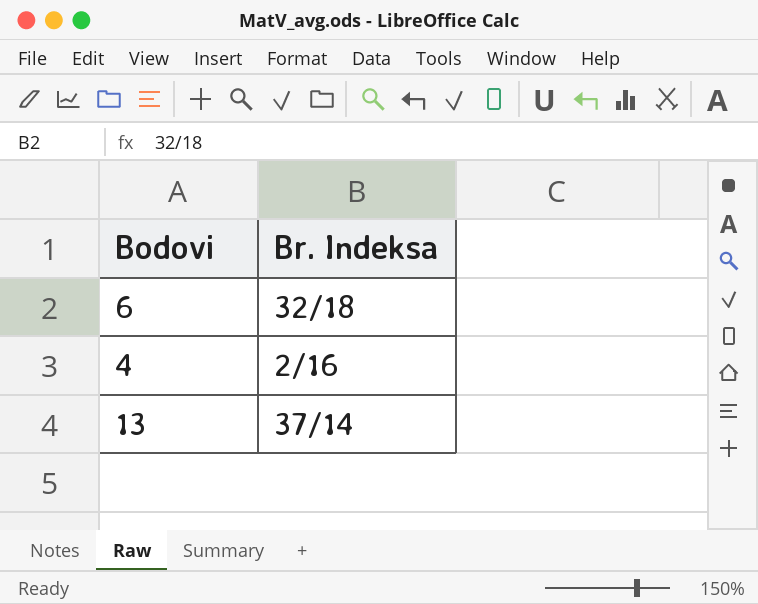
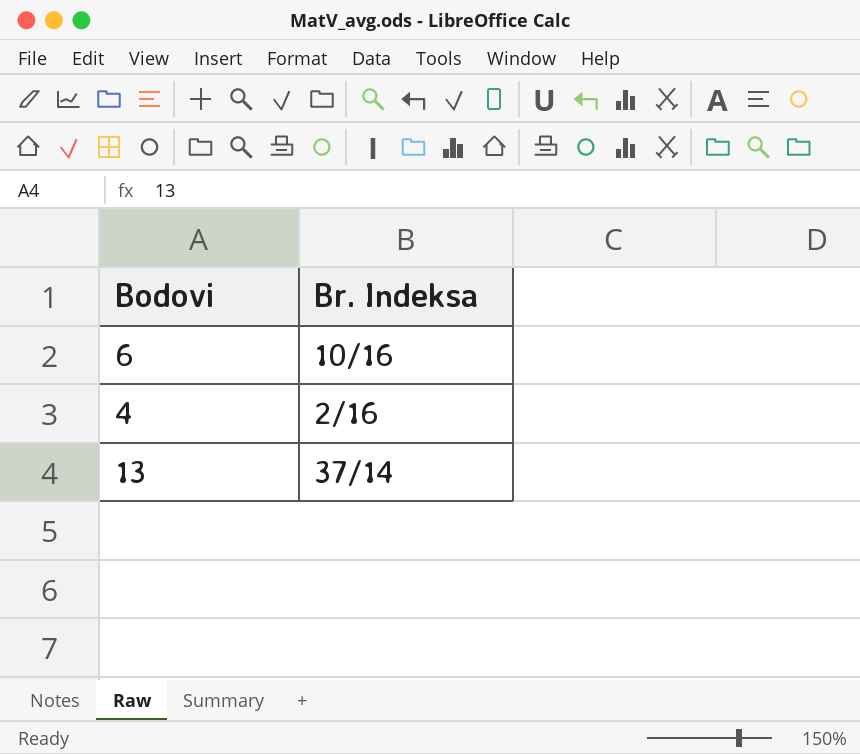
6 | Br. Indeksa: 32/18 -> 10/16

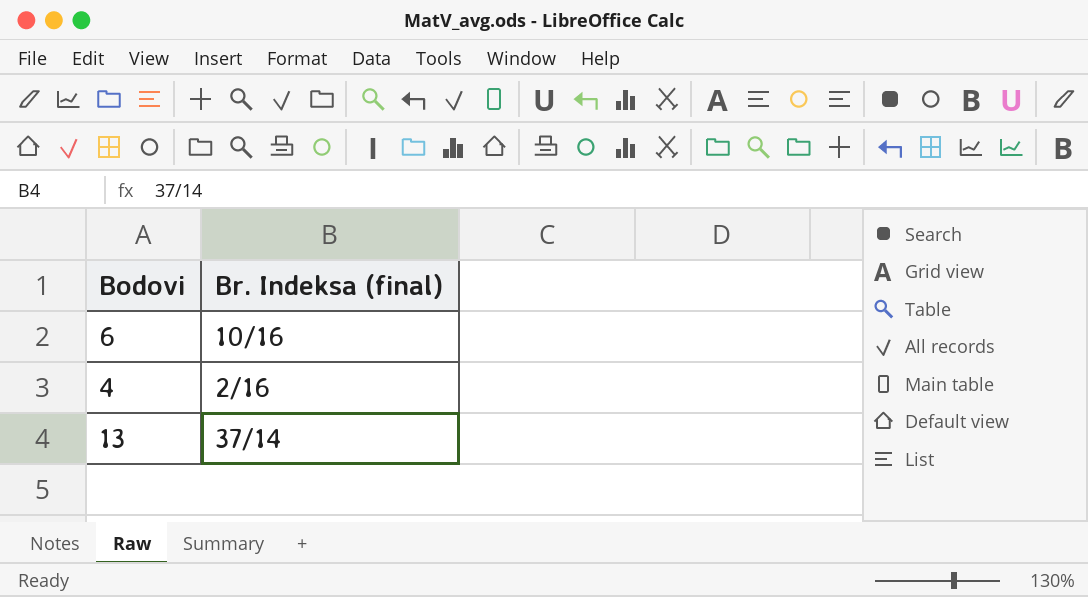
column name: Br. Indeksa -> Br. Indeksa (final)

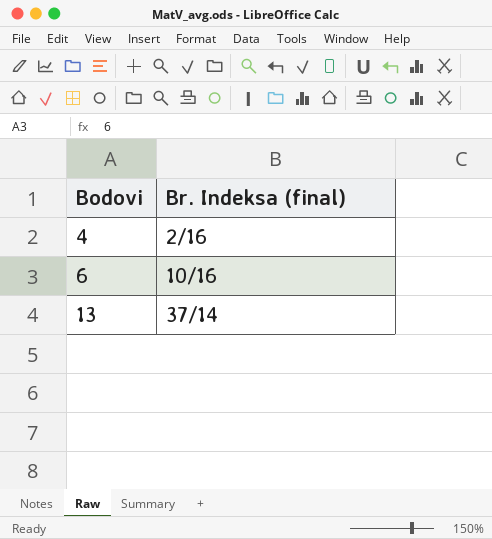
row order: none -> Bodovi ascending

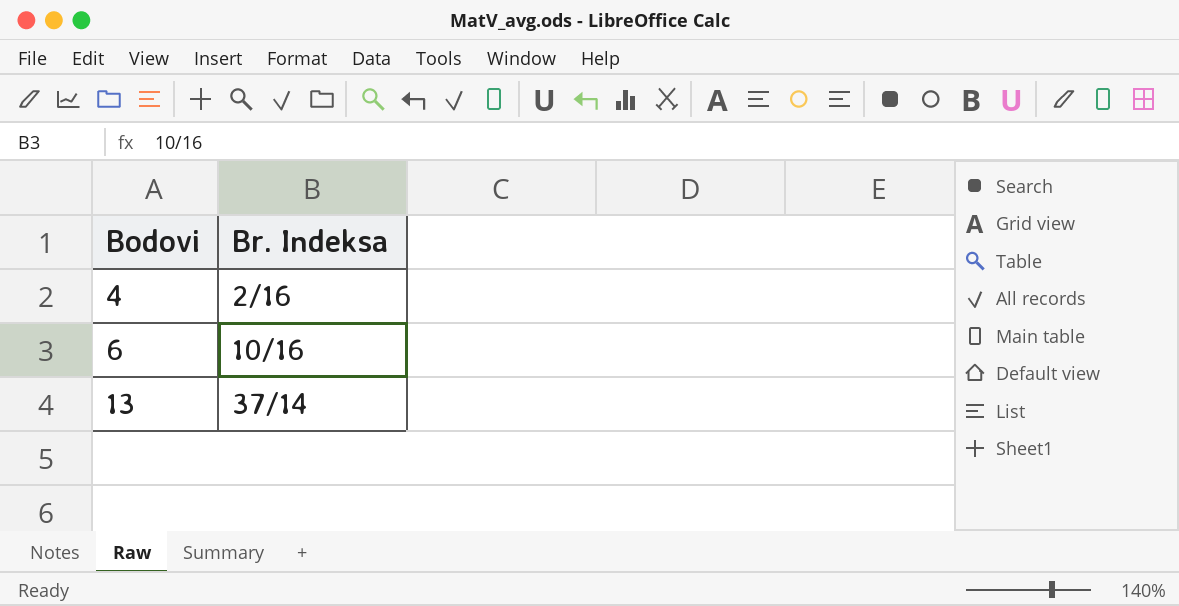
column name: Br. Indeksa (final) -> Br. Indeksa

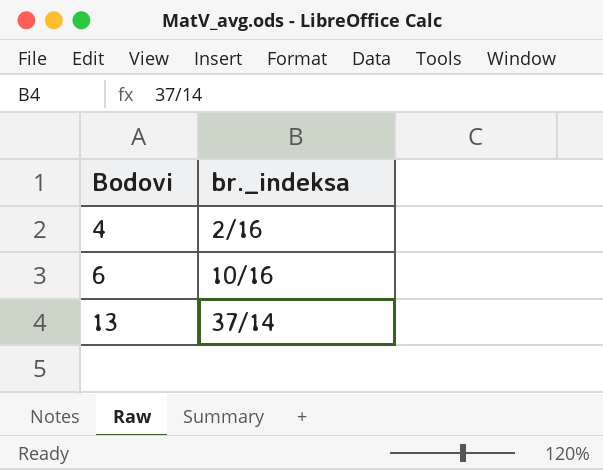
column name: Br. Indeksa -> br._indeksa

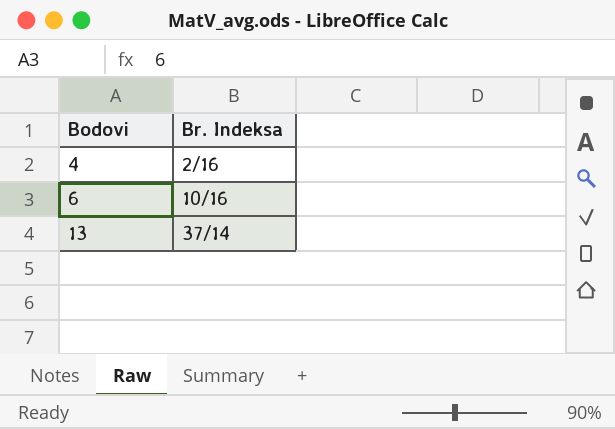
column name: br._indeksa -> Br. Indeksa

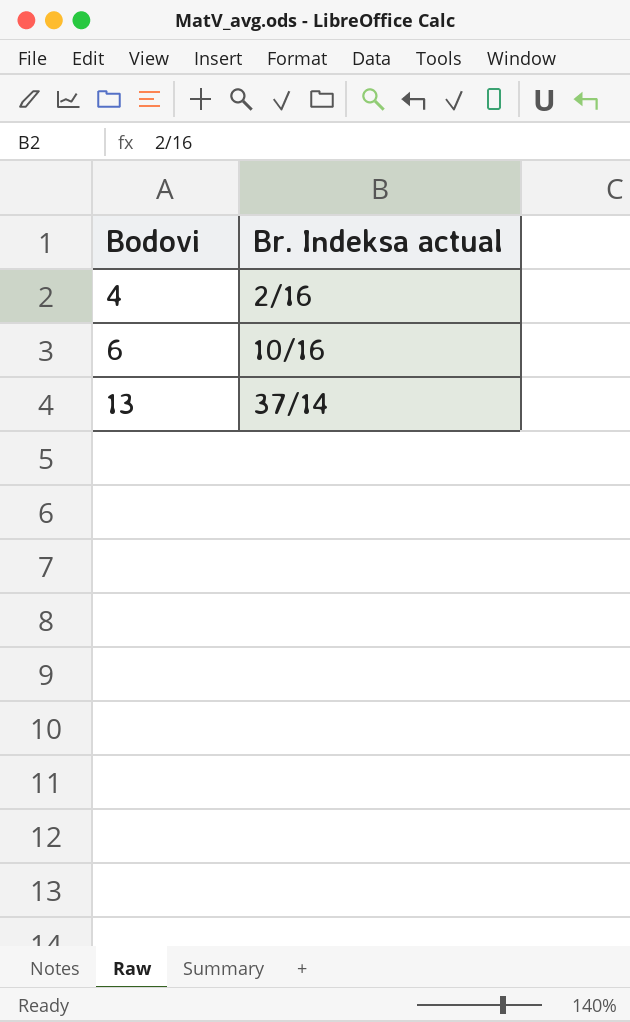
column name: Br. Indeksa -> Br. Indeksa actual

